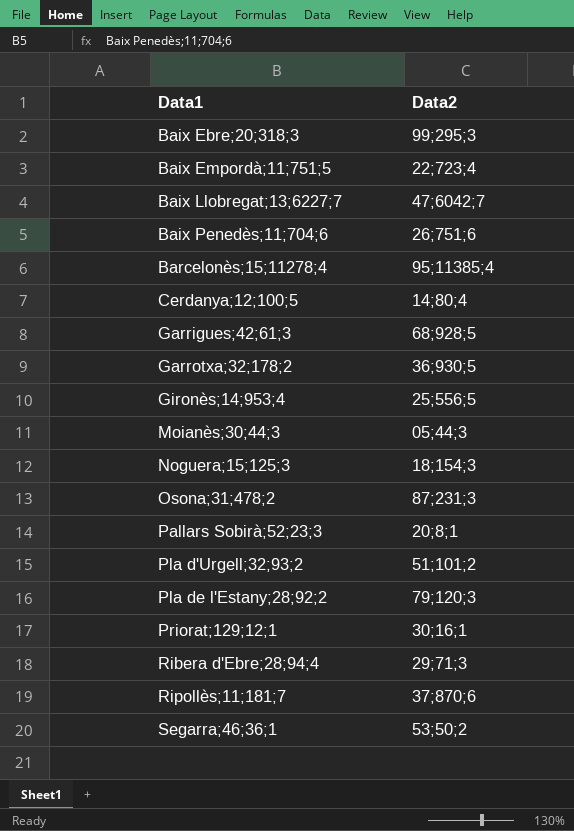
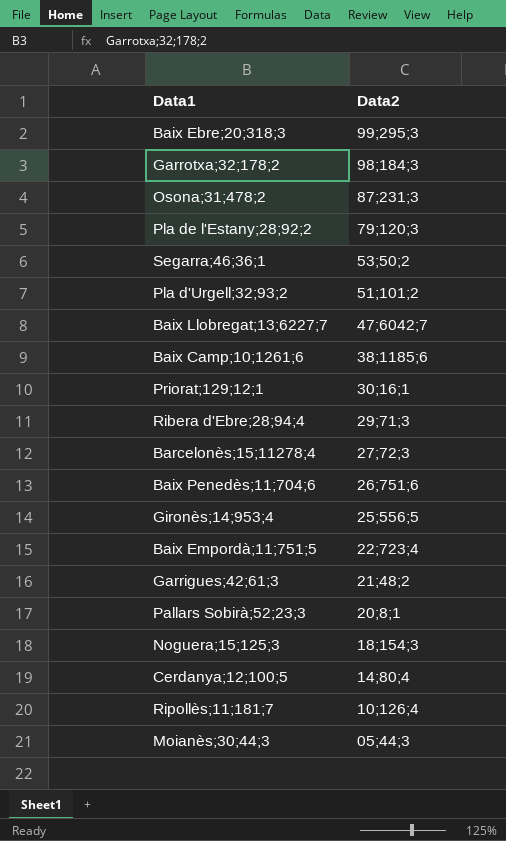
row order: Data1 ascending -> Data2 descending
Garrotxa;32;178;2 | Data2: 36;930;5 -> 98;184;3
row Baix Camp;10;1261;6: none -> 38;1185;6
Barcelonès;15;11278;4 | Data2: 95;11385;4 -> 27;72;3
Garrigues;42;61;3 | Data2: 68;928;5 -> 21;48;2
Ripollès;11;181;7 | Data2: 37;870;6 -> 10;126;4

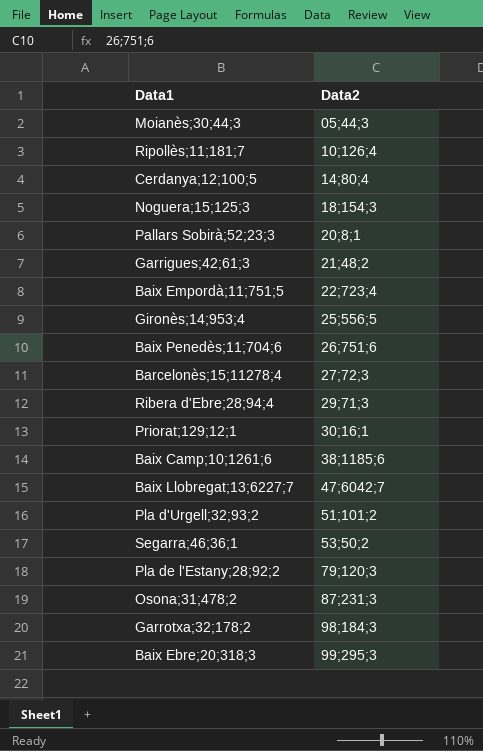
row order: Data2 descending -> Data2 ascending

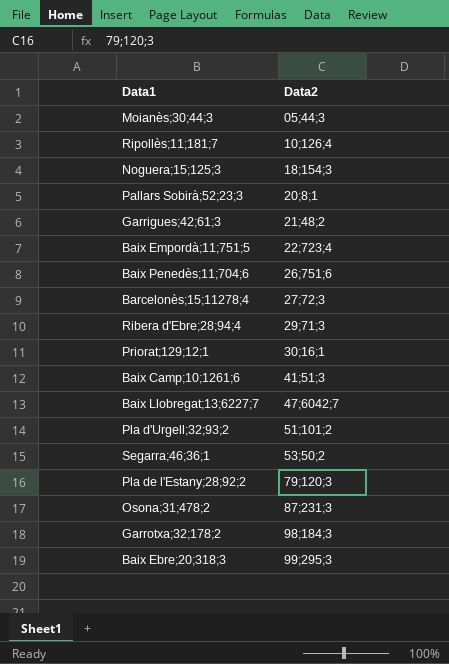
row Cerdanya;12;100;5: 14;80;4 -> none
row Gironès;14;953;4: 25;556;5 -> none
Baix Camp;10;1261;6 | Data2: 38;1185;6 -> 41;51;3

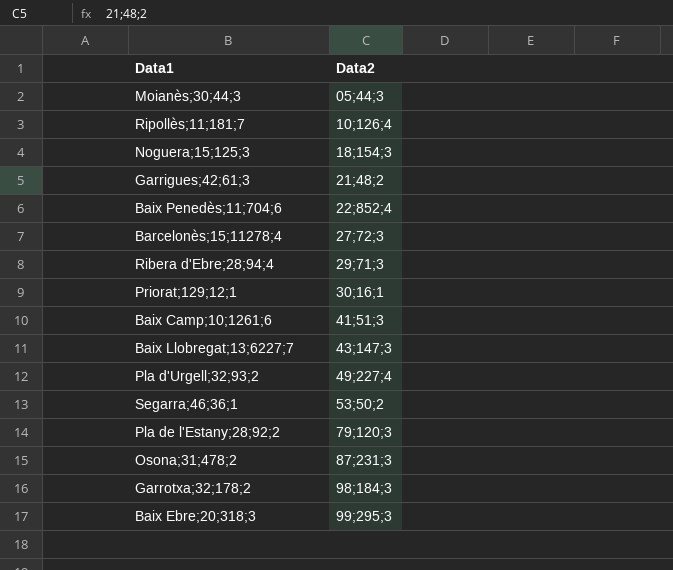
row Pallars Sobirà;52;23;3: 20;8;1 -> none
row Baix Empordà;11;751;5: 22;723;4 -> none
Baix Penedès;11;704;6 | Data2: 26;751;6 -> 22;852;4
Baix Llobregat;13;6227;7 | Data2: 47;6042;7 -> 43;147;3
Pla d'Urgell;32;93;2 | Data2: 51;101;2 -> 49;227;4

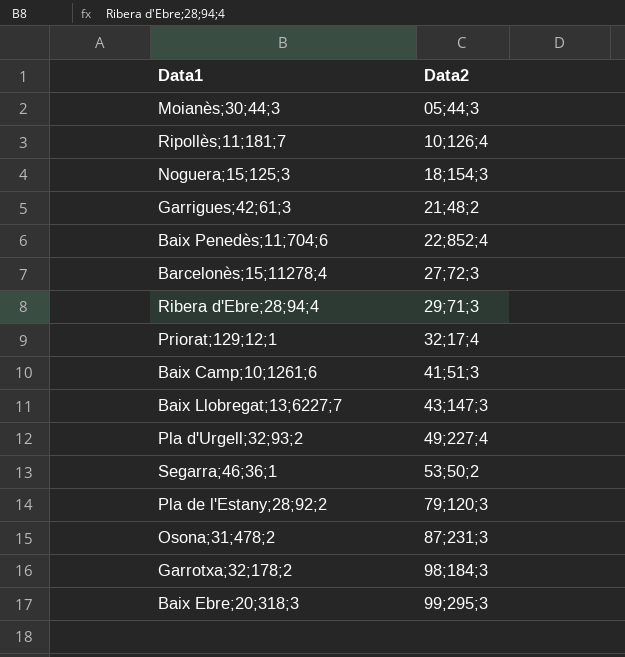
Priorat;129;12;1 | Data2: 30;16;1 -> 32;17;4

